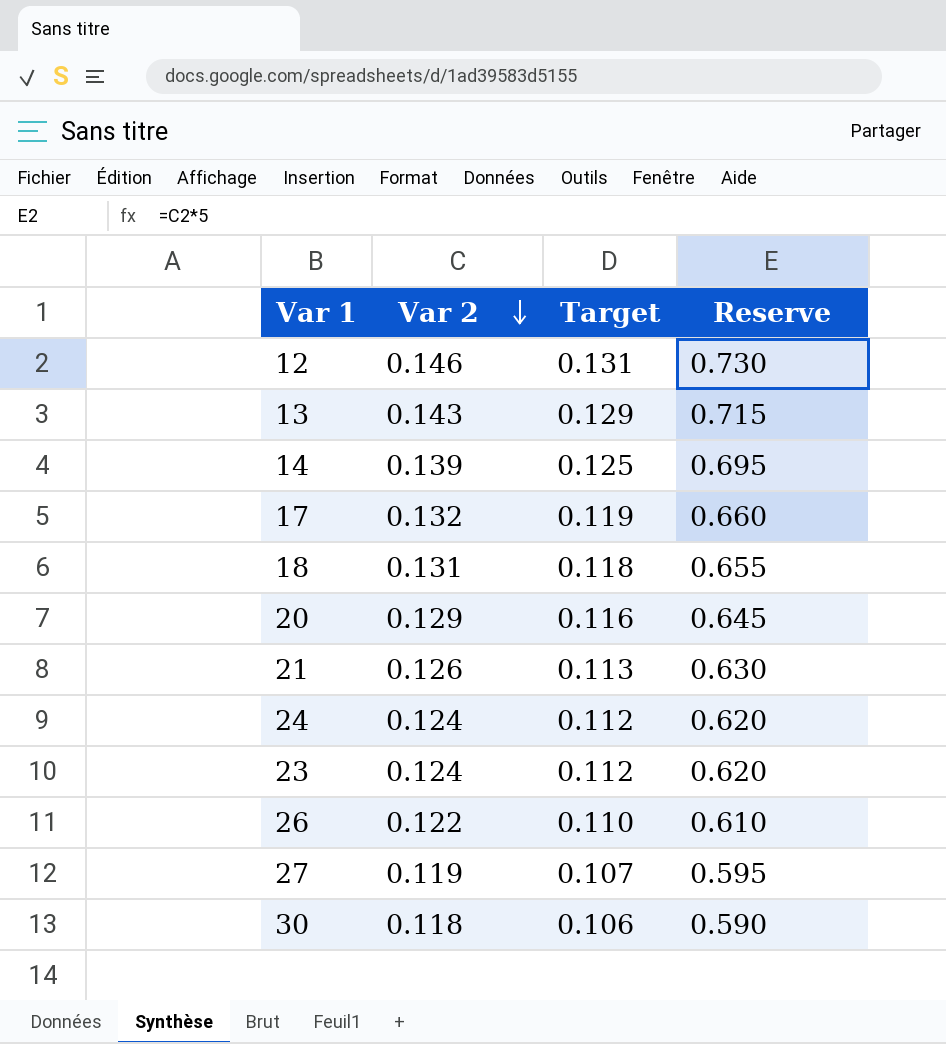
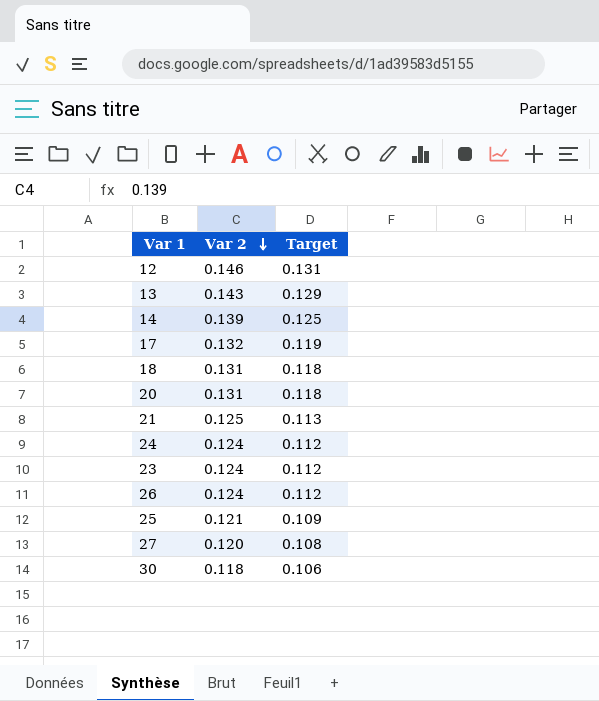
column Reserve | formula: [Var 2] * 5 -> none
20 | Var 2: 0.129 -> 0.131
20 | Target: 0.116 -> 0.118
21 | Var 2: 0.126 -> 0.125
26 | Var 2: 0.122 -> 0.124
26 | Target: 0.110 -> 0.112
row 25: none -> 0.121 | 0.109
27 | Var 2: 0.119 -> 0.120
27 | Target: 0.107 -> 0.108

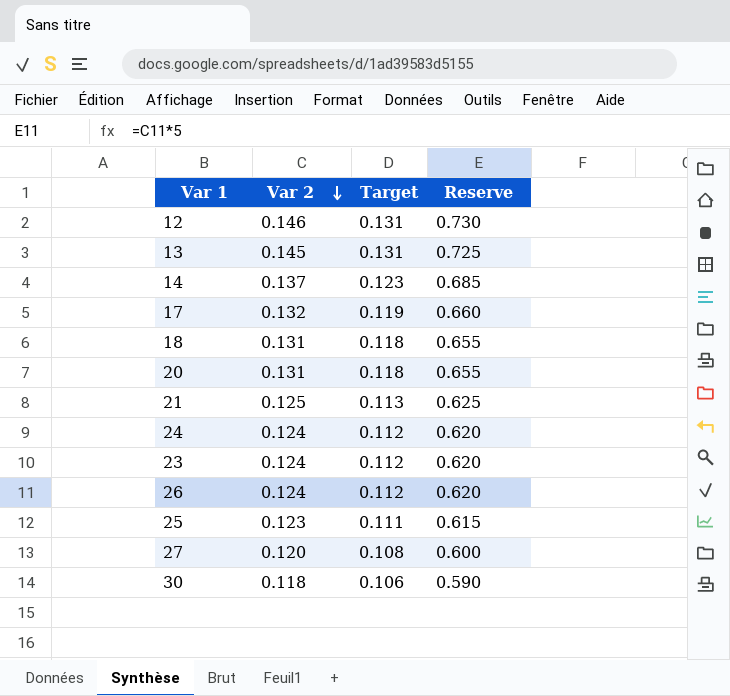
column Reserve | formula: none -> [Var 2] * 5
13 | Var 2: 0.143 -> 0.145
13 | Target: 0.129 -> 0.131
14 | Var 2: 0.139 -> 0.137
14 | Target: 0.125 -> 0.123
25 | Var 2: 0.121 -> 0.123
25 | Target: 0.109 -> 0.111

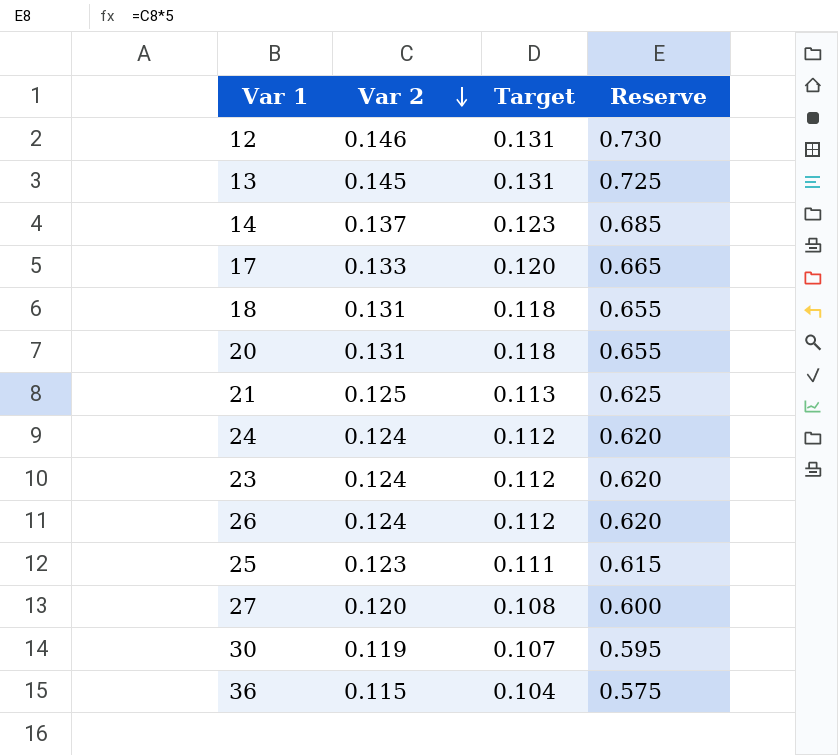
17 | Var 2: 0.132 -> 0.133
17 | Target: 0.119 -> 0.120
17 | Reserve: 0.660 -> 0.665
30 | Var 2: 0.118 -> 0.119
30 | Target: 0.106 -> 0.107
30 | Reserve: 0.590 -> 0.595
row 36: none -> 0.115 | 0.104 | 0.575

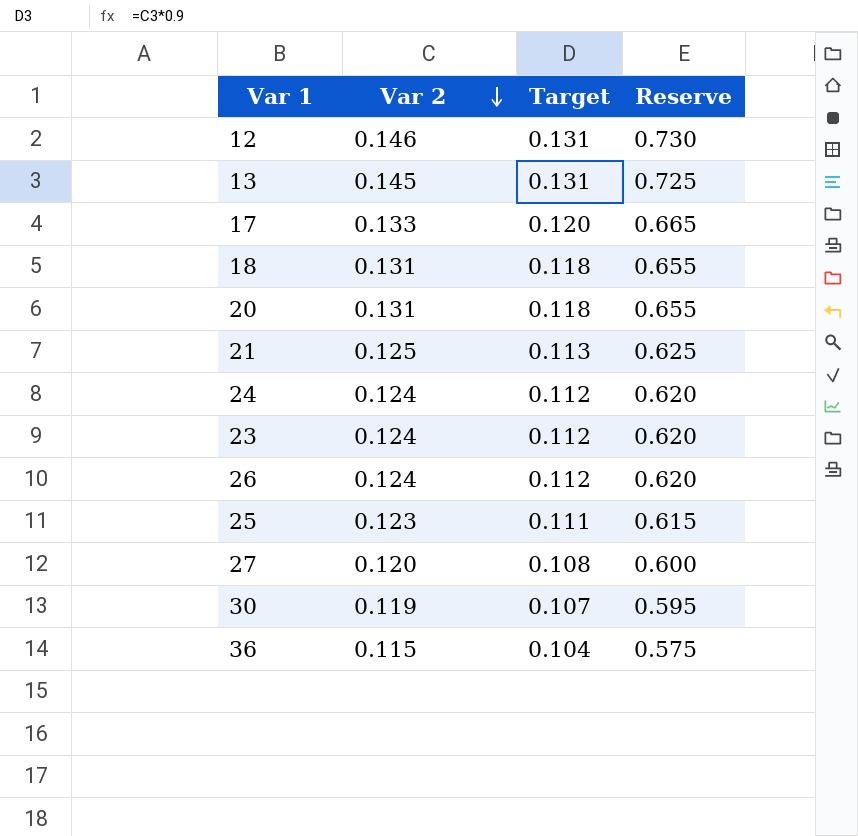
row 14: 0.137 | 0.123 | 0.685 -> none

